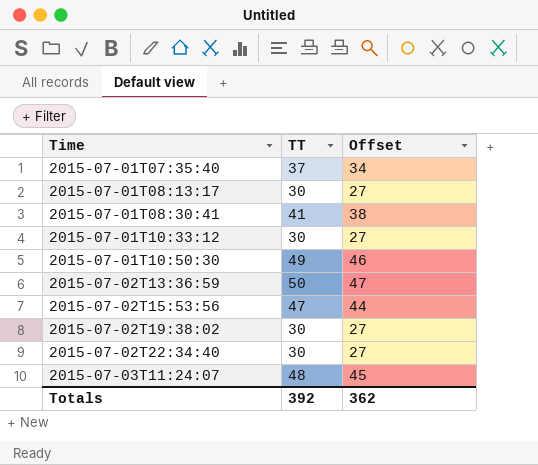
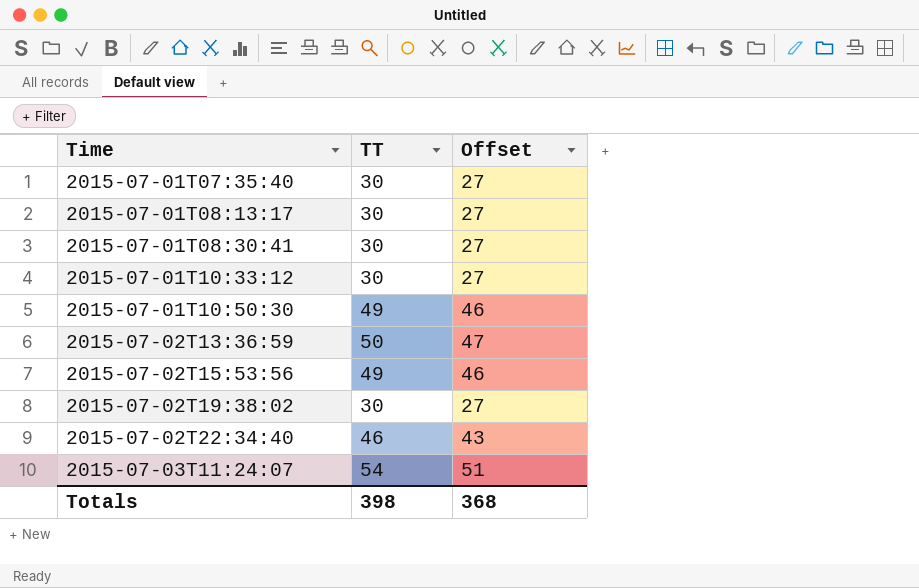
2015-07-01T07:35:40 | TT: 37 -> 30
2015-07-01T07:35:40 | Offset: 34 -> 27
2015-07-01T08:30:41 | TT: 41 -> 30
2015-07-01T08:30:41 | Offset: 38 -> 27
2015-07-02T15:53:56 | TT: 47 -> 49
2015-07-02T15:53:56 | Offset: 44 -> 46
2015-07-02T22:34:40 | TT: 30 -> 46
2015-07-02T22:34:40 | Offset: 27 -> 43
2015-07-03T11:24:07 | TT: 48 -> 54
2015-07-03T11:24:07 | Offset: 45 -> 51
Totals | TT: 392 -> 398
Totals | Offset: 362 -> 368

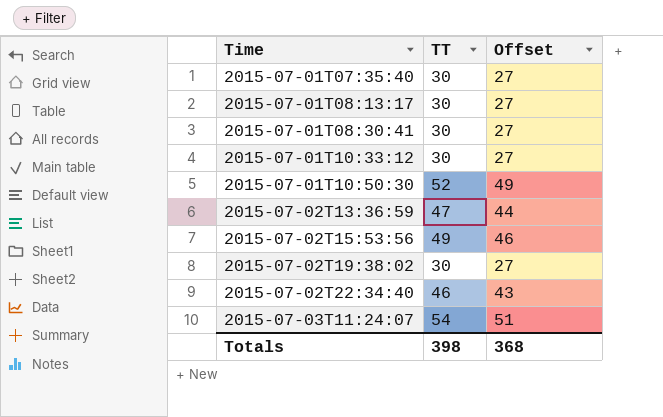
2015-07-01T10:50:30 | TT: 49 -> 52
2015-07-01T10:50:30 | Offset: 46 -> 49
2015-07-02T13:36:59 | TT: 50 -> 47
2015-07-02T13:36:59 | Offset: 47 -> 44

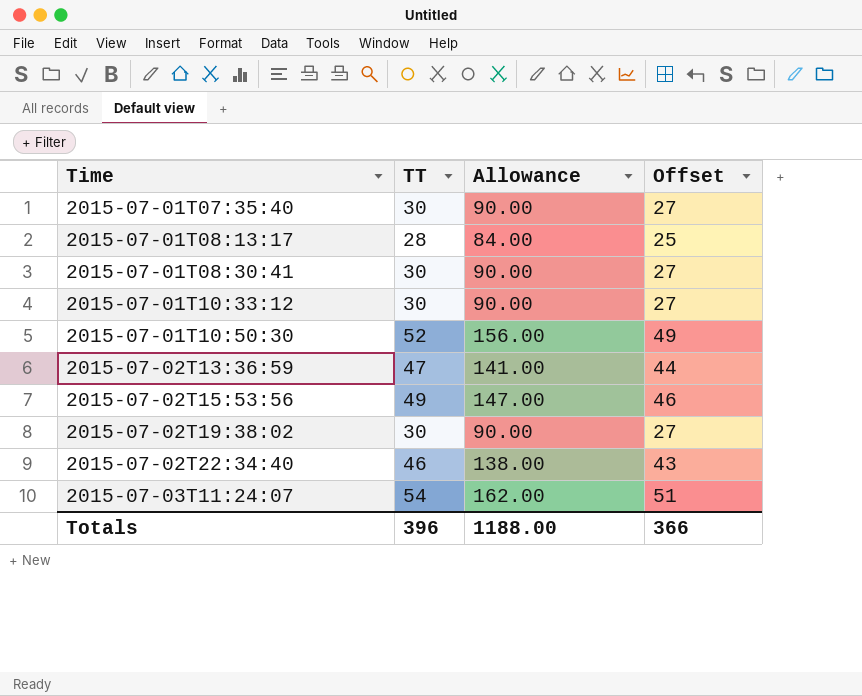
column Allowance | formula: none -> [TT] * 3
2015-07-01T08:13:17 | TT: 30 -> 28
2015-07-01T08:13:17 | Offset: 27 -> 25
Totals | TT: 398 -> 396
Totals | Offset: 368 -> 366

